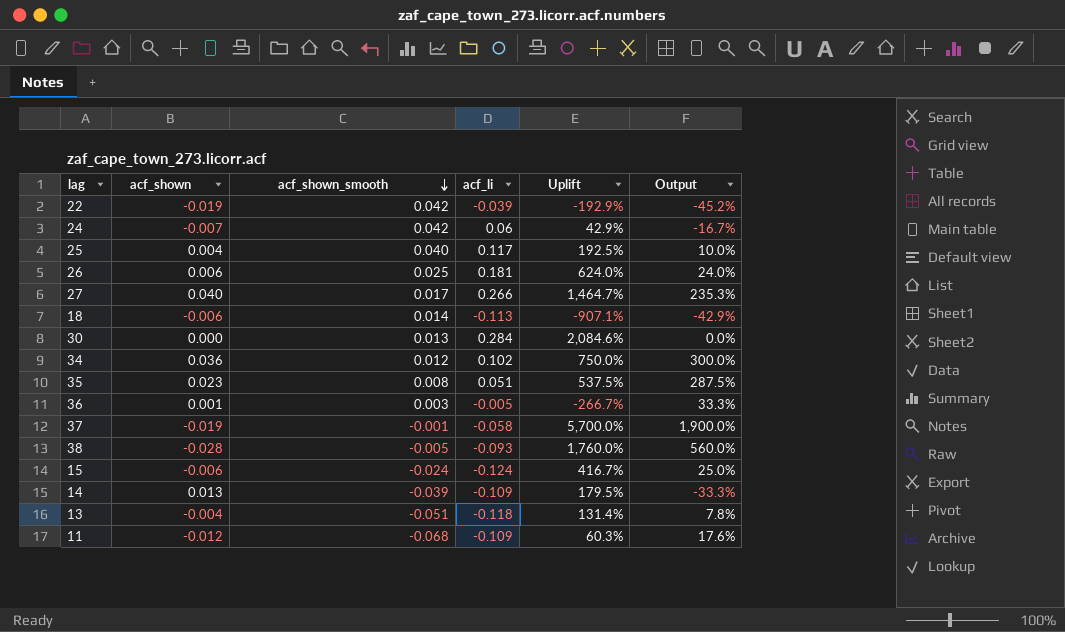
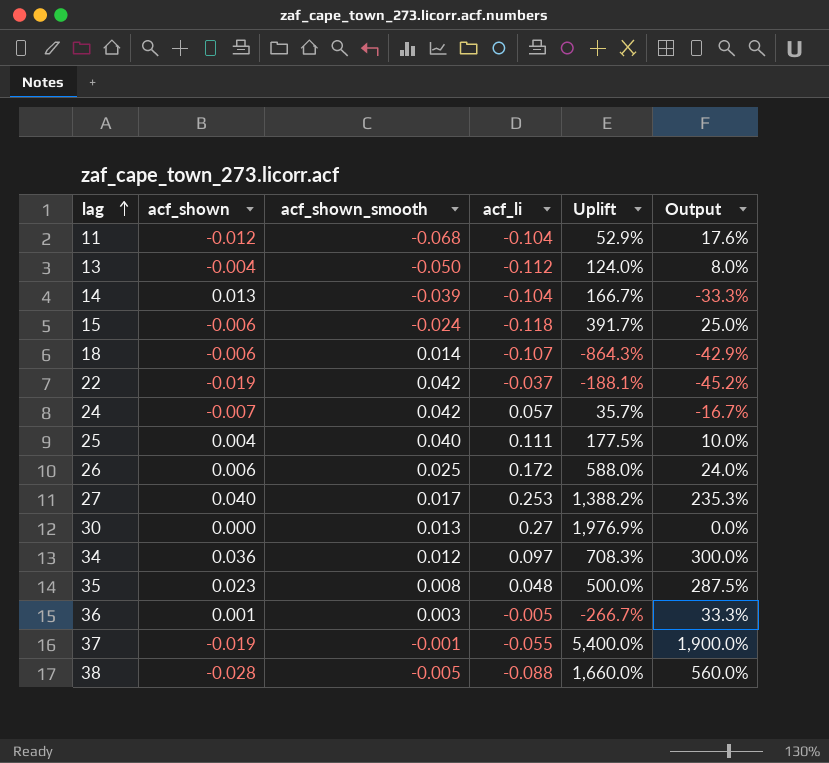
row order: acf_shown_smooth descending -> lag ascending
11 | acf_li: -0.109 -> -0.104
11 | Uplift: 60.3% -> 52.9%
13 | acf_shown_smooth: -0.051 -> -0.050
13 | acf_li: -0.118 -> -0.112
13 | Uplift: 131.4% -> 124.0%
13 | Output: 7.8% -> 8.0%
14 | acf_li: -0.109 -> -0.104
14 | Uplift: 179.5% -> 166.7%
15 | acf_li: -0.124 -> -0.118
15 | Uplift: 416.7% -> 391.7%
18 | acf_li: -0.113 -> -0.107
18 | Uplift: -907.1% -> -864.3%
22 | acf_li: -0.039 -> -0.037
22 | Uplift: -192.9% -> -188.1%
24 | acf_li: 0.06 -> 0.057
24 | Uplift: 42.9% -> 35.7%
25 | acf_li: 0.117 -> 0.111
25 | Uplift: 192.5% -> 177.5%
26 | acf_li: 0.181 -> 0.172
26 | Uplift: 624.0% -> 588.0%
27 | acf_li: 0.266 -> 0.253
27 | Uplift: 1,464.7% -> 1,388.2%
30 | acf_li: 0.284 -> 0.27
30 | Uplift: 2,084.6% -> 1,976.9%
34 | acf_li: 0.102 -> 0.097
34 | Uplift: 750.0% -> 708.3%
35 | acf_li: 0.051 -> 0.048
35 | Uplift: 537.5% -> 500.0%
37 | acf_li: -0.058 -> -0.055
37 | Uplift: 5,700.0% -> 5,400.0%
38 | acf_li: -0.093 -> -0.088
38 | Uplift: 1,760.0% -> 1,660.0%

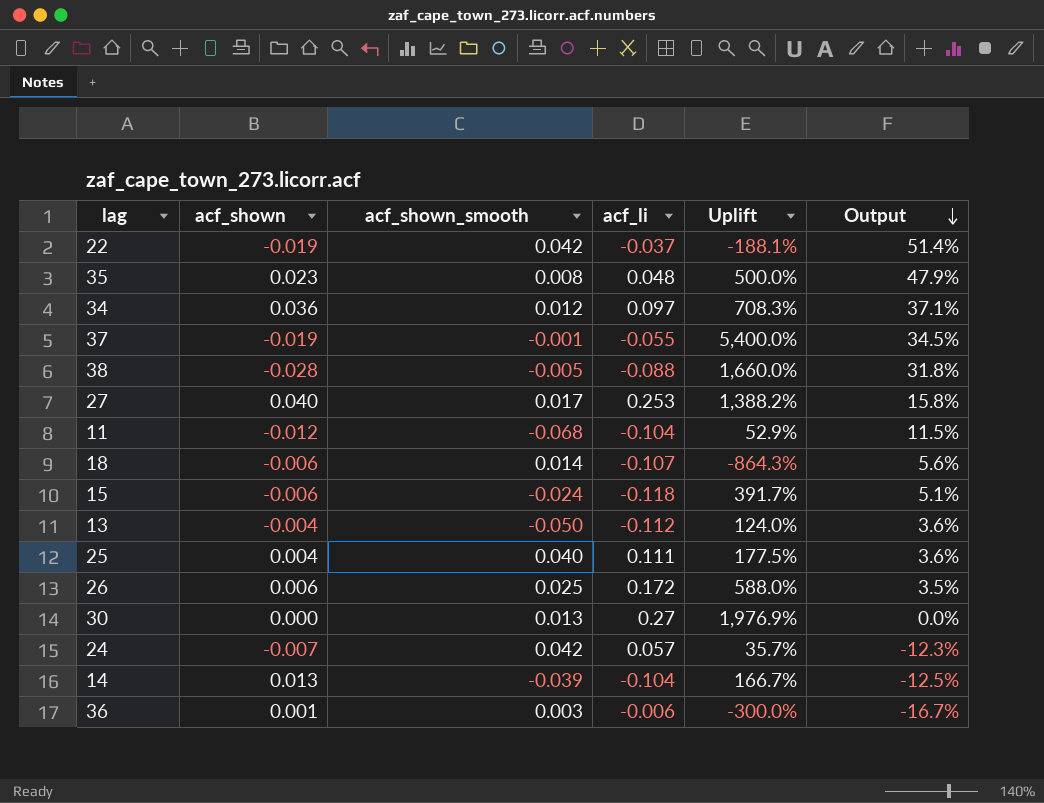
row order: lag ascending -> Output descending
column Output | formula: [acf_shown] / [acf_shown_smooth] -> [acf_shown] / [acf_li]
36 | acf_li: -0.005 -> -0.006
36 | Uplift: -266.7% -> -300.0%

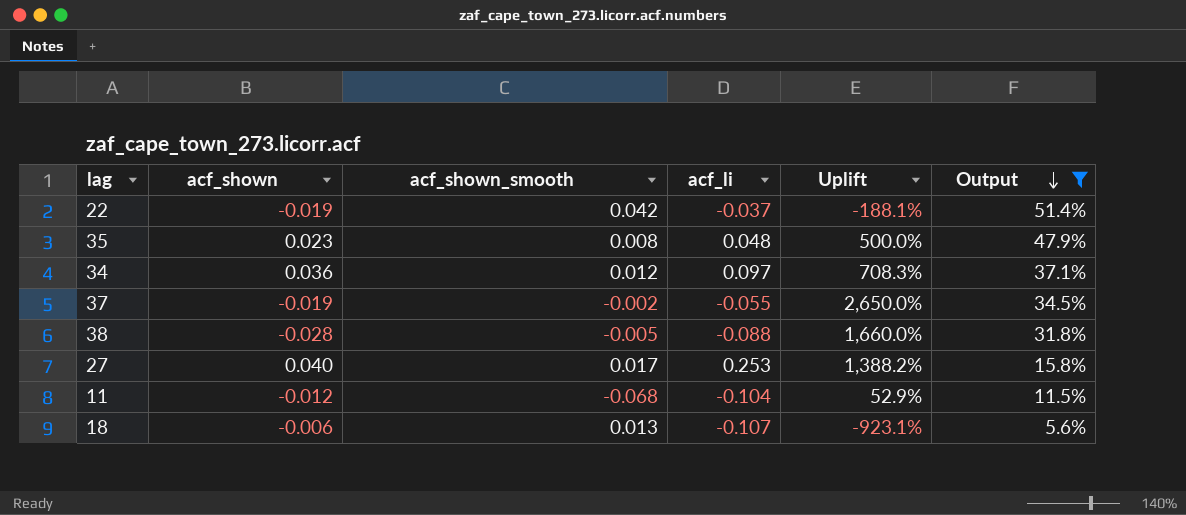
filter: none -> Output >= 5.6%
37 | acf_shown_smooth: -0.001 -> -0.002
37 | Uplift: 5,400.0% -> 2,650.0%
18 | acf_shown_smooth: 0.014 -> 0.013
18 | Uplift: -864.3% -> -923.1%

